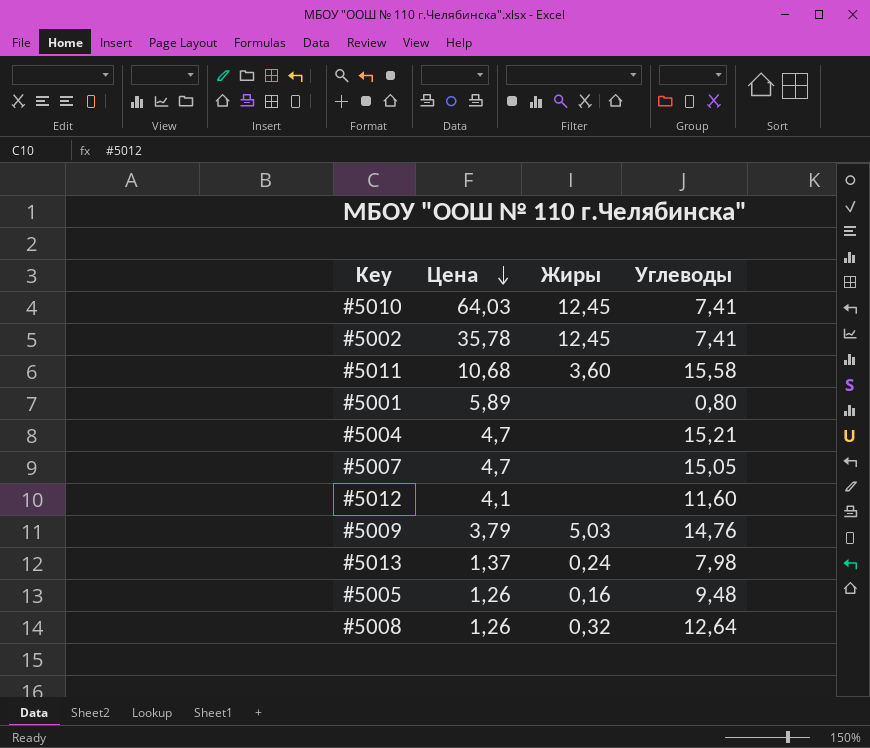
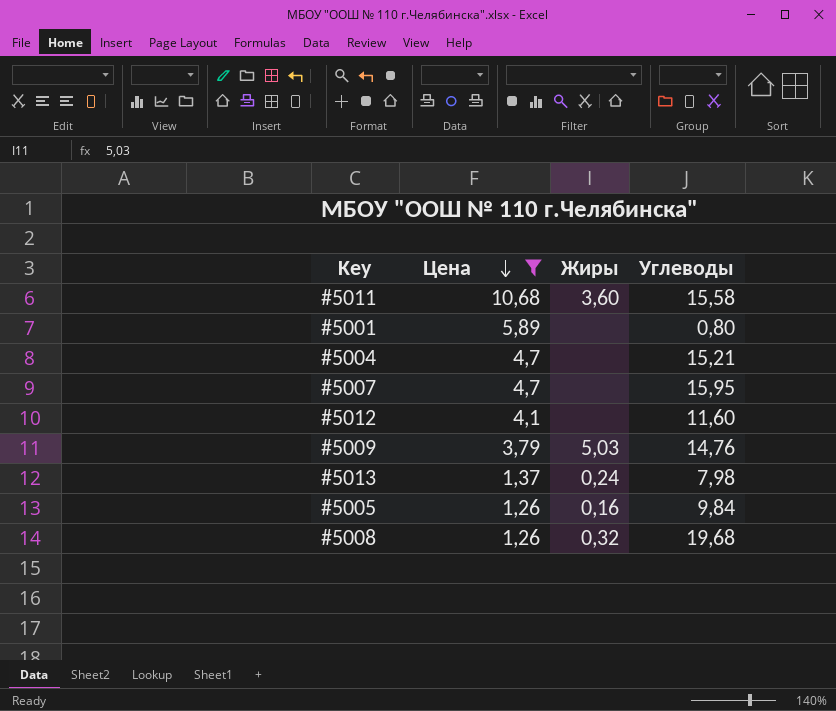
filter: none -> Цена <= 10,68
#5007 | Углеводы: 15,05 -> 15,95
#5005 | Углеводы: 9,48 -> 9,84
#5008 | Углеводы: 12,64 -> 19,68

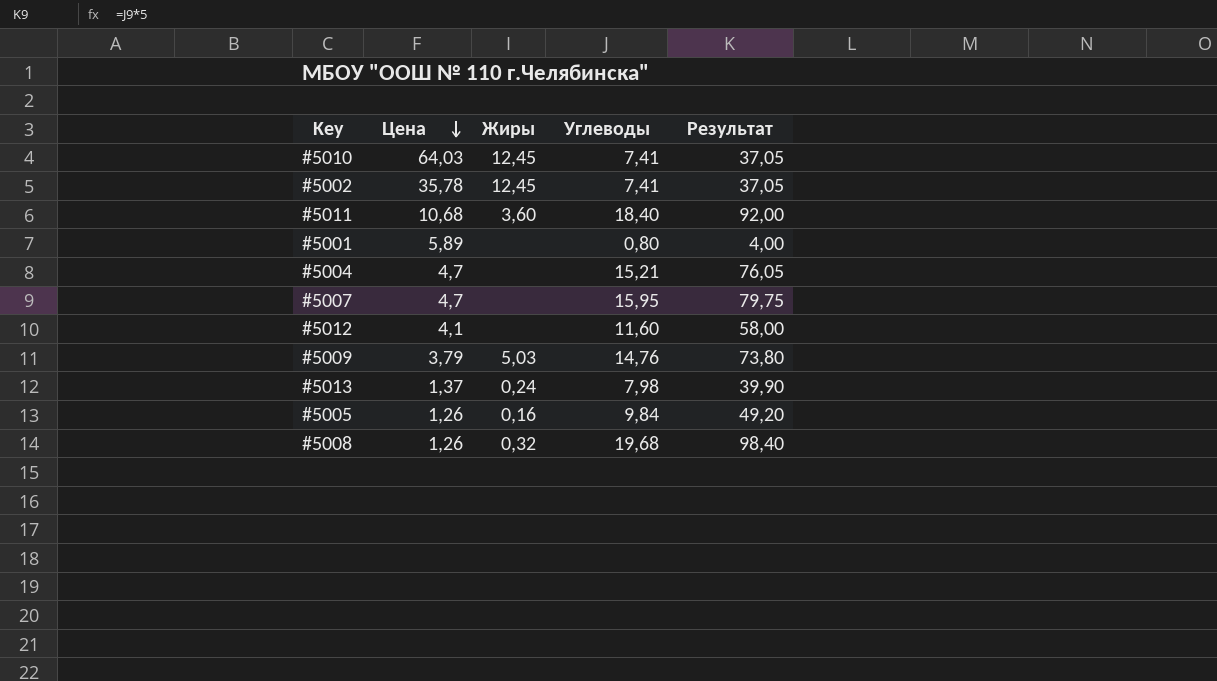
filter: Цена <= 10,68 -> none
column Результат | formula: none -> [Углеводы] * 5
#5011 | Углеводы: 15,58 -> 18,40

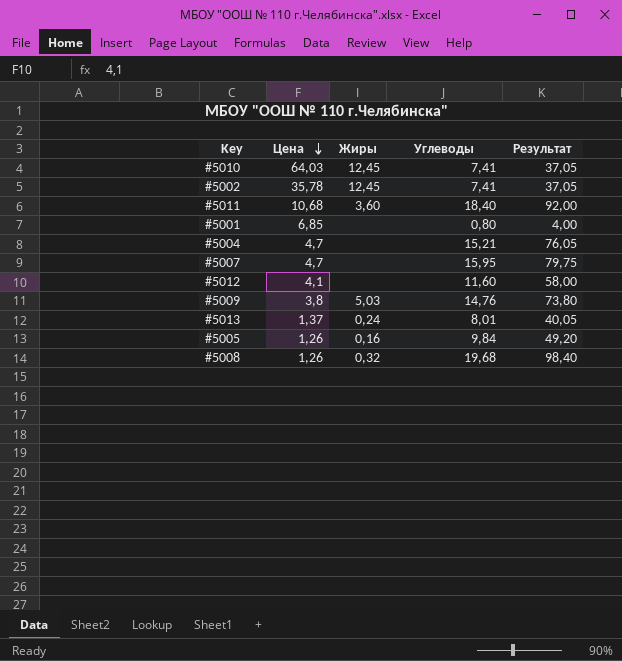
#5001 | Цена: 5,89 -> 6,85
#5009 | Цена: 3,79 -> 3,8
#5013 | Углеводы: 7,98 -> 8,01
#5013 | Результат: 39,90 -> 40,05

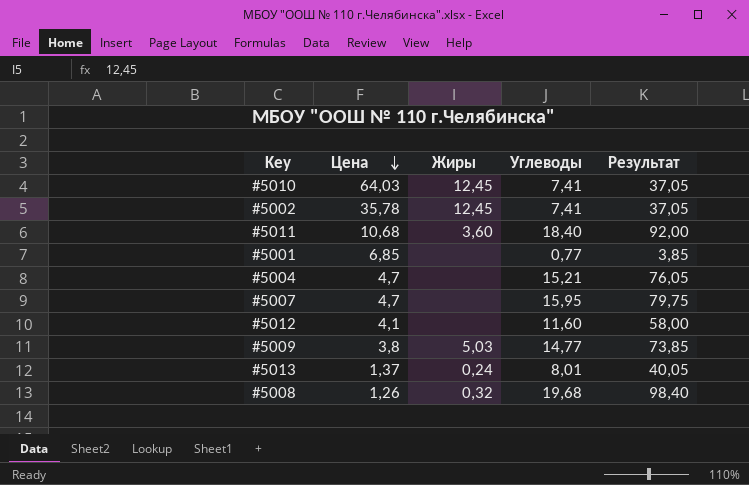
row #5005: 1,26 | 0,16 | 9,84 | 49,20 -> none
#5001 | Углеводы: 0,80 -> 0,77
#5001 | Результат: 4,00 -> 3,85
#5009 | Углеводы: 14,76 -> 14,77
#5009 | Результат: 73,80 -> 73,85

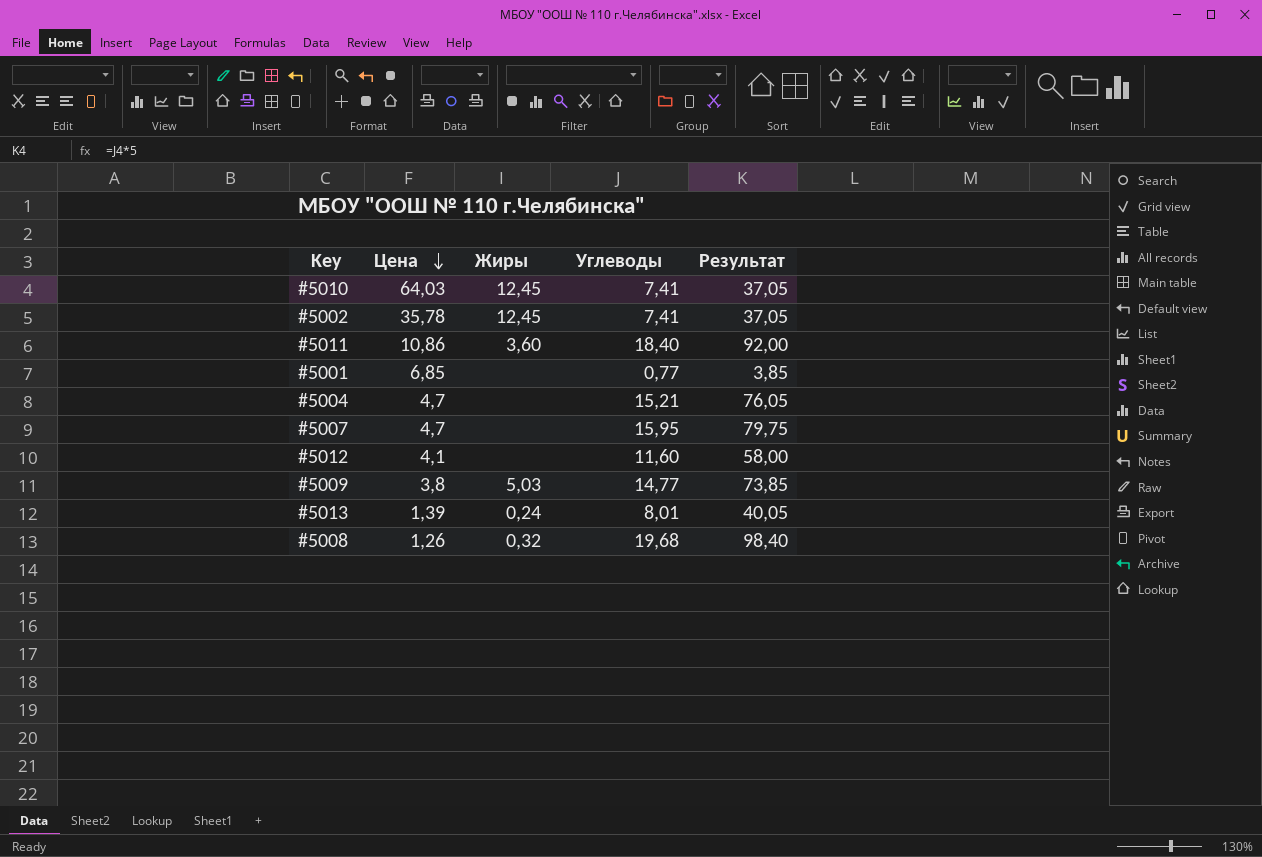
#5011 | Цена: 10,68 -> 10,86
#5013 | Цена: 1,37 -> 1,39

